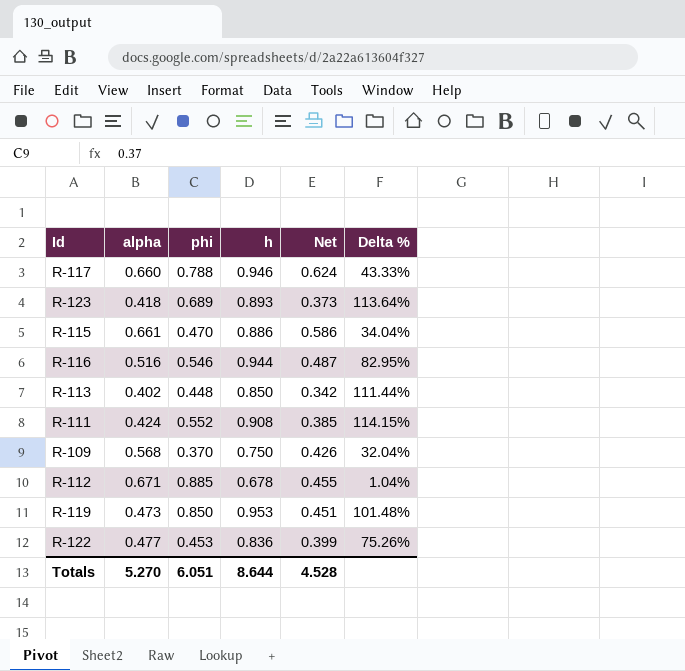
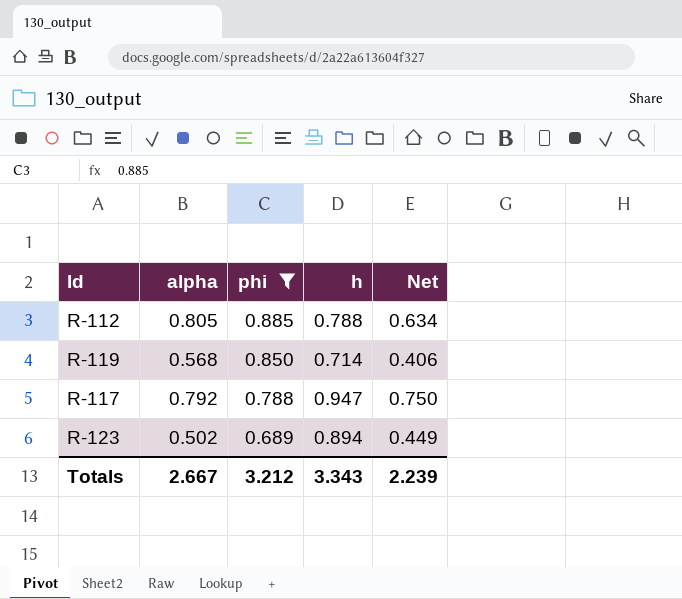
filter: none -> phi >= 0.689
row order: none -> phi descending
column Delta % | formula: ([h] - [alpha]) / [alpha] -> none
R-112 | alpha: 0.671 -> 0.805
R-112 | h: 0.678 -> 0.788
R-112 | Net: 0.455 -> 0.634
R-119 | alpha: 0.473 -> 0.568
R-119 | h: 0.953 -> 0.714
R-119 | Net: 0.451 -> 0.406
R-117 | alpha: 0.660 -> 0.792
R-117 | h: 0.946 -> 0.947
R-117 | Net: 0.624 -> 0.750
R-123 | alpha: 0.418 -> 0.502
R-123 | h: 0.893 -> 0.894
R-123 | Net: 0.373 -> 0.449
Totals | alpha: 5.270 -> 2.667
Totals | phi: 6.051 -> 3.212
Totals | h: 8.644 -> 3.343
Totals | Net: 4.528 -> 2.239

